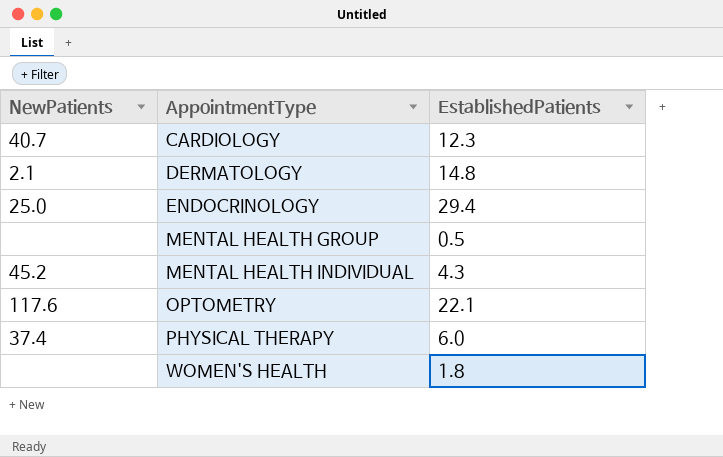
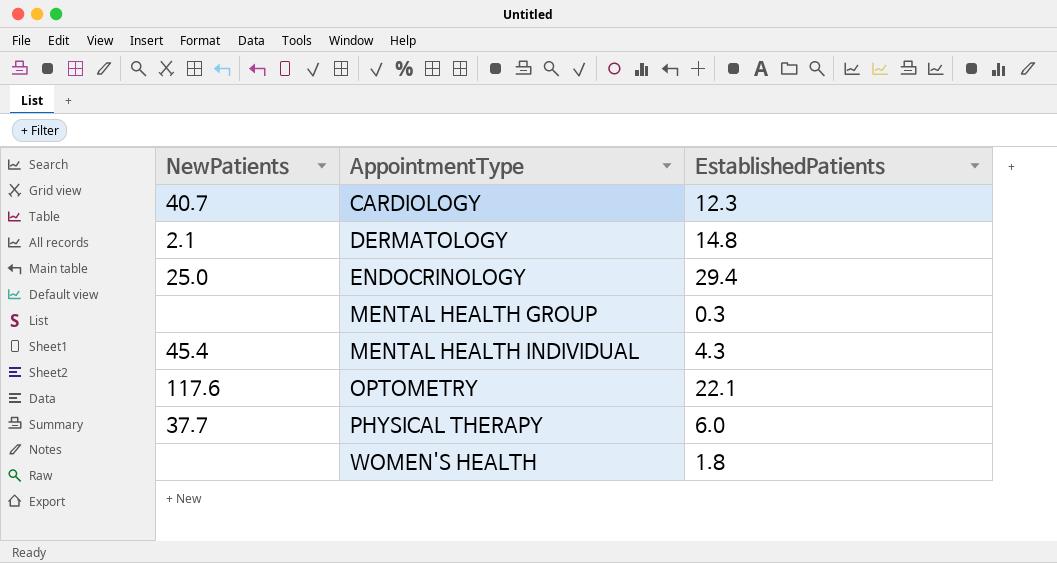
MENTAL HEALTH GROUP | EstablishedPatients: 0.5 -> 0.3
MENTAL HEALTH INDIVIDUAL | NewPatients: 45.2 -> 45.4
PHYSICAL THERAPY | NewPatients: 37.4 -> 37.7

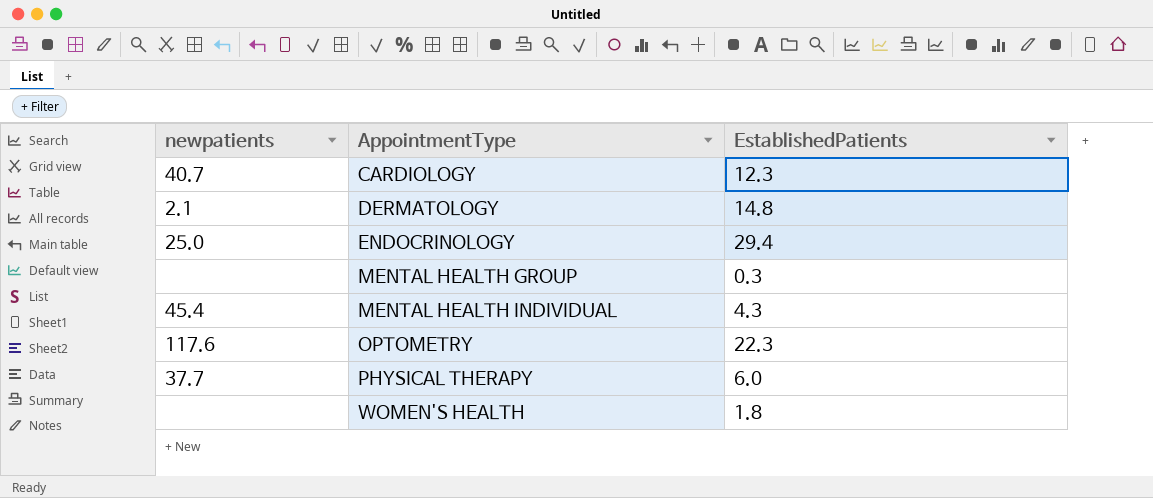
column name: NewPatients -> newpatients
OPTOMETRY | EstablishedPatients: 22.1 -> 22.3

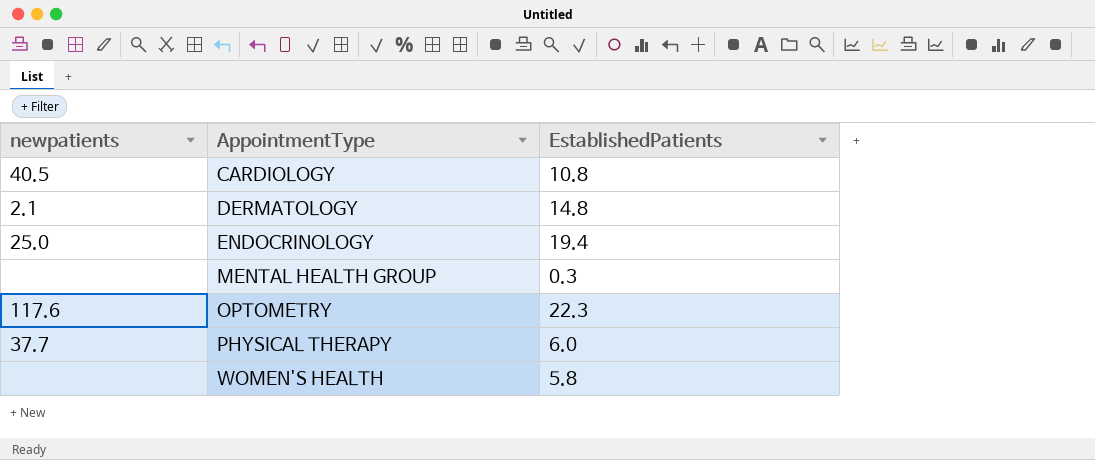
row MENTAL HEALTH INDIVIDUAL: 45.4 | 4.3 -> none
CARDIOLOGY | newpatients: 40.7 -> 40.5
CARDIOLOGY | EstablishedPatients: 12.3 -> 10.8
ENDOCRINOLOGY | EstablishedPatients: 29.4 -> 19.4
WOMEN'S HEALTH | EstablishedPatients: 1.8 -> 5.8

